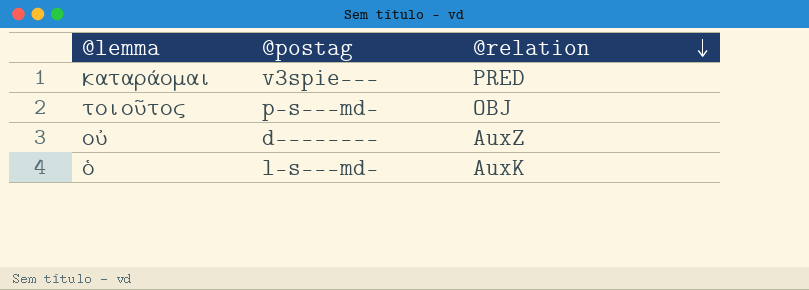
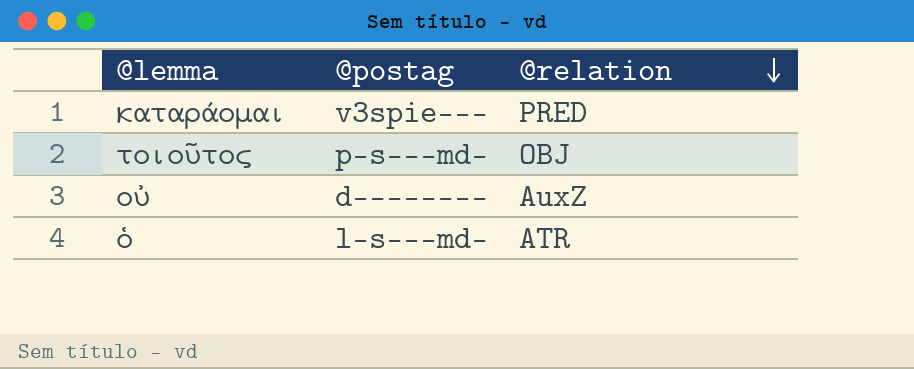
ὁ | @relation: AuxK -> ATR

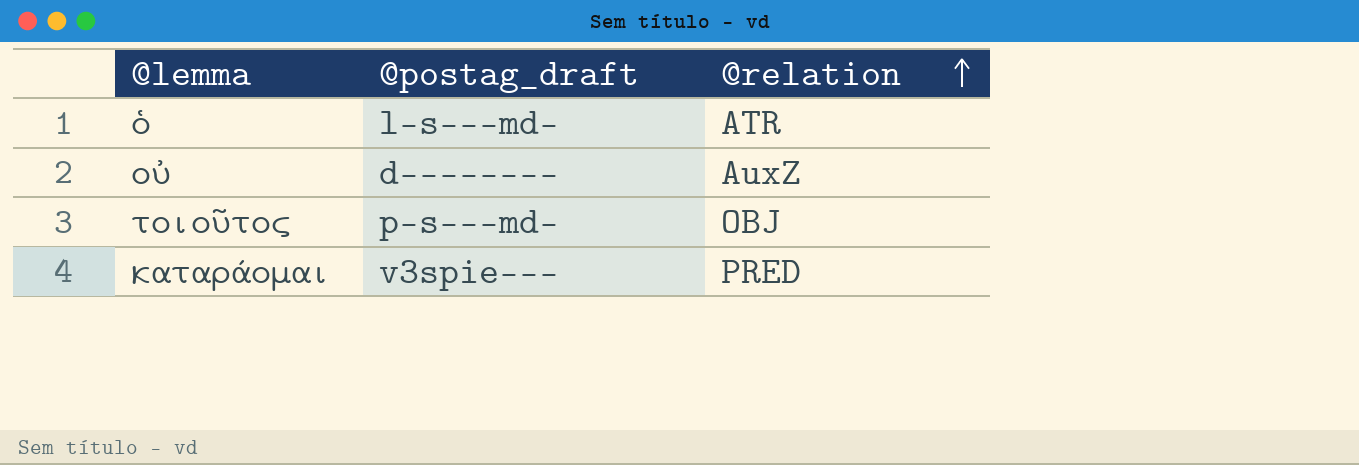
row order: @relation descending -> @relation ascending
column name: @postag -> @postag_draft

